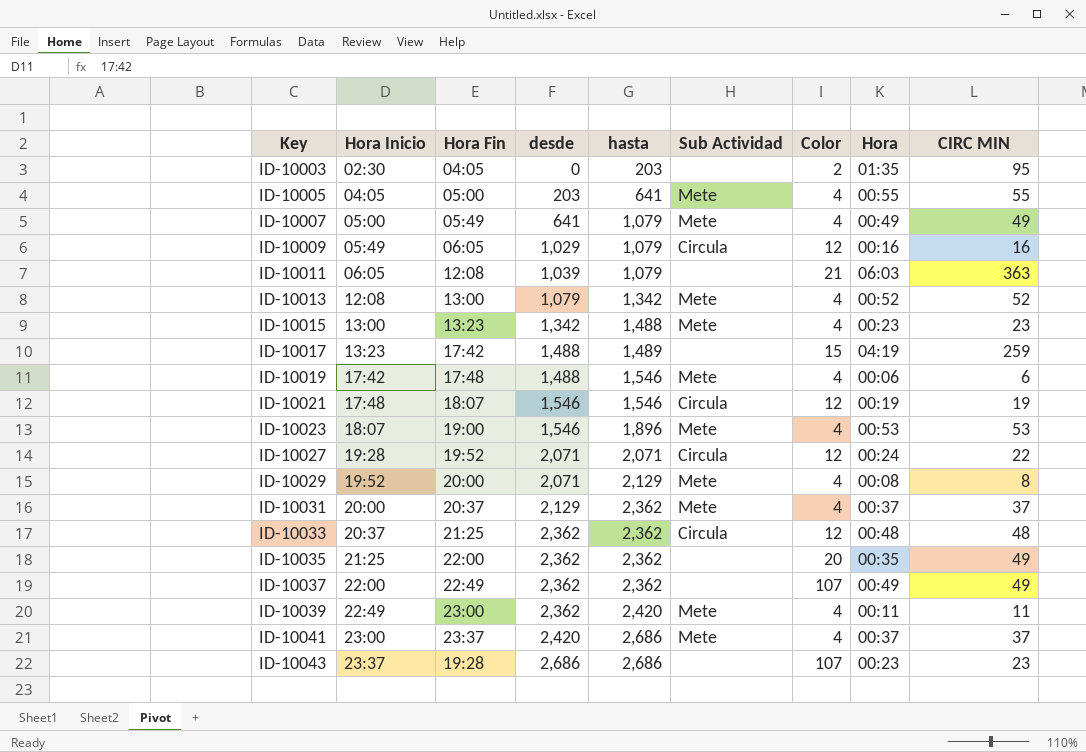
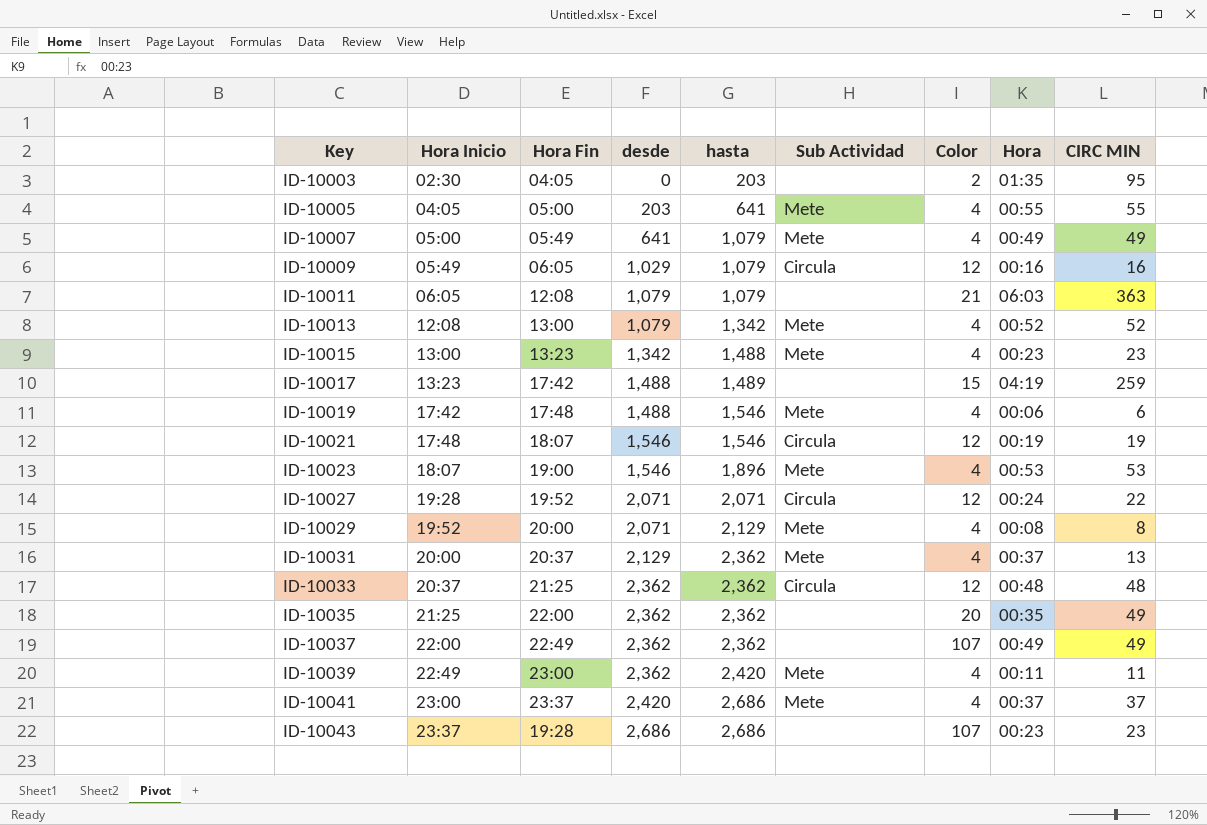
ID-10011 | desde: 1,039 -> 1,079
ID-10031 | CIRC MIN: 37 -> 13

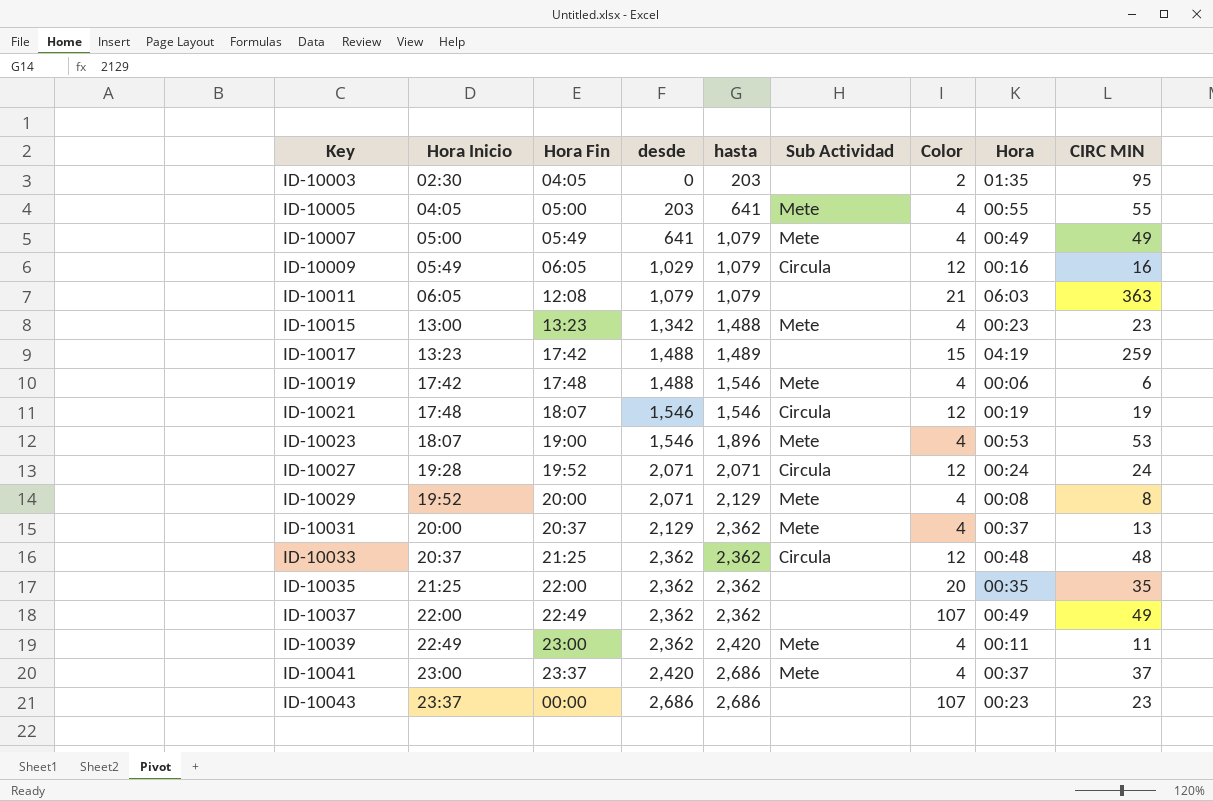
row ID-10013: 12:08 | 13:00 | 1,079 | 1,342 | Mete | 4 | 00:52 | 52 -> none
ID-10027 | CIRC MIN: 22 -> 24
ID-10035 | CIRC MIN: 49 -> 35
ID-10043 | Hora Fin: 19:28 -> 00:00

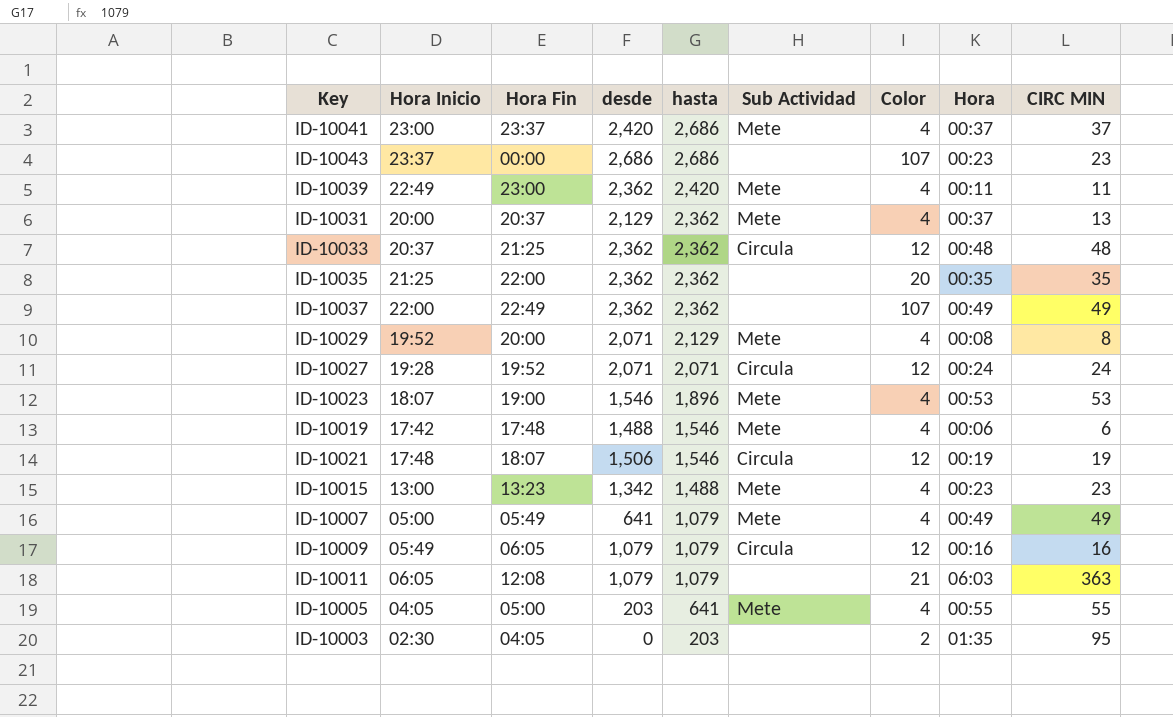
row order: Key ascending -> hasta descending
row ID-10017: 13:23 | 17:42 | 1,488 | 1,489 | none | 15 | 04:19 | 259 -> none
ID-10021 | desde: 1,546 -> 1,506
ID-10009 | desde: 1,029 -> 1,079

